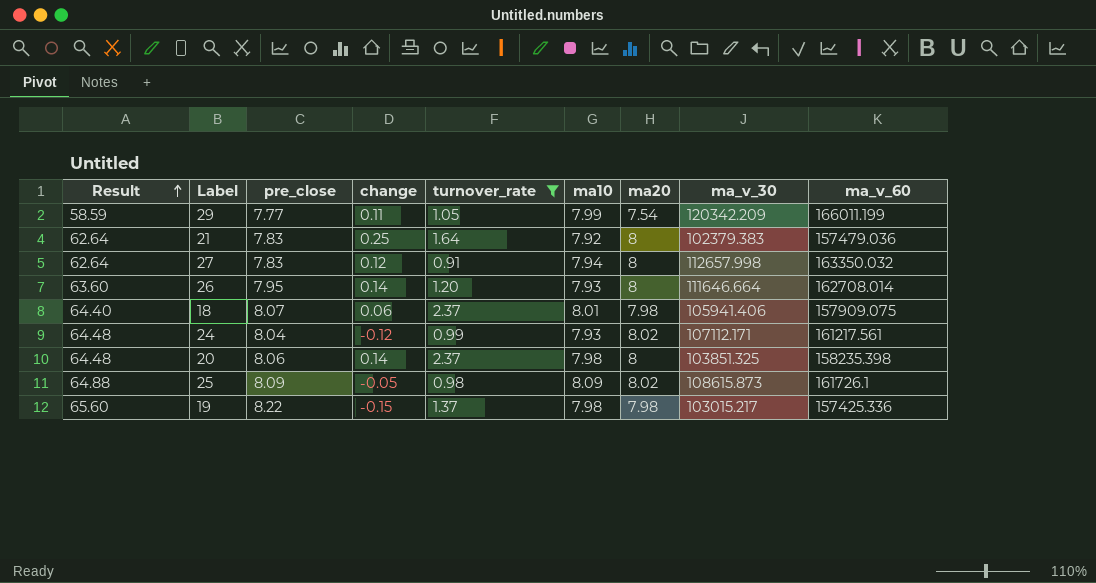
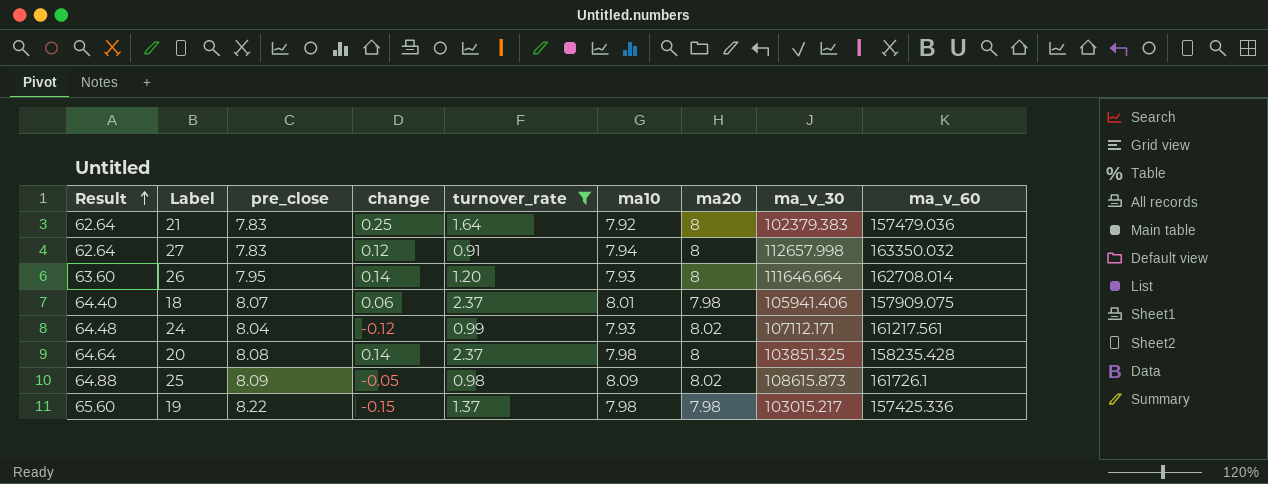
row 29: 58.59 | 7.77 | 0.11 | 1.05 | 7.99 | 7.54 | 120342.209 | 166011.199 -> none
20 | Result: 64.48 -> 64.64
20 | pre_close: 8.06 -> 8.08
20 | ma_v_60: 158235.398 -> 158235.428

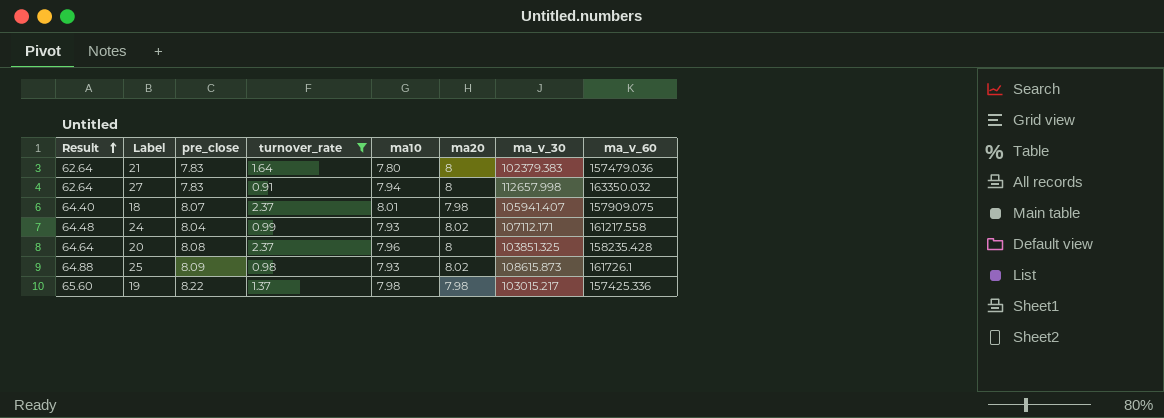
column change | position: 4 -> none
row 26: 63.60 | 7.95 | 0.14 | 1.20 | 7.93 | 8 | 111646.664 | 162708.014 -> none
21 | ma10: 7.92 -> 7.80
18 | ma_v_30: 105941.406 -> 105941.407
24 | ma_v_60: 161217.561 -> 161217.558
20 | ma10: 7.98 -> 7.96
25 | ma10: 8.09 -> 7.93

